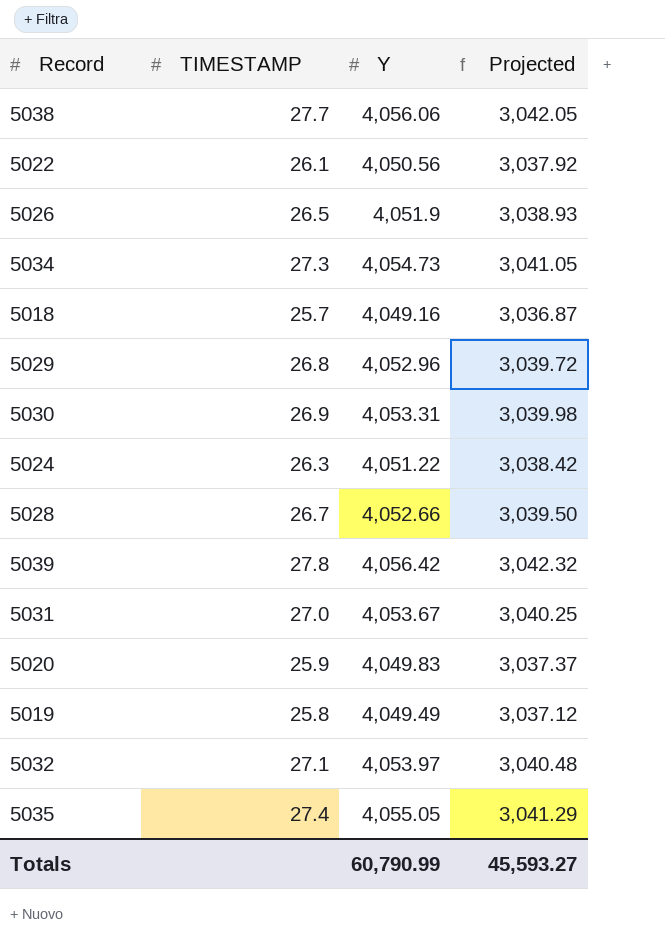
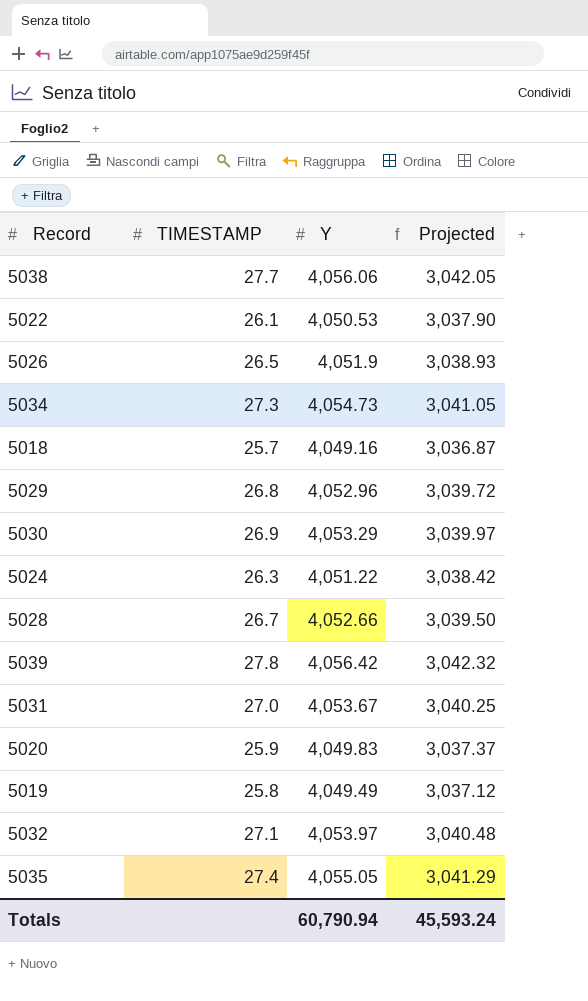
5022 | Y: 4,050.56 -> 4,050.53
5022 | Projected: 3,037.92 -> 3,037.90
5030 | Y: 4,053.31 -> 4,053.29
5030 | Projected: 3,039.98 -> 3,039.97
Totals | Y: 60,790.99 -> 60,790.94
Totals | Projected: 45,593.27 -> 45,593.24

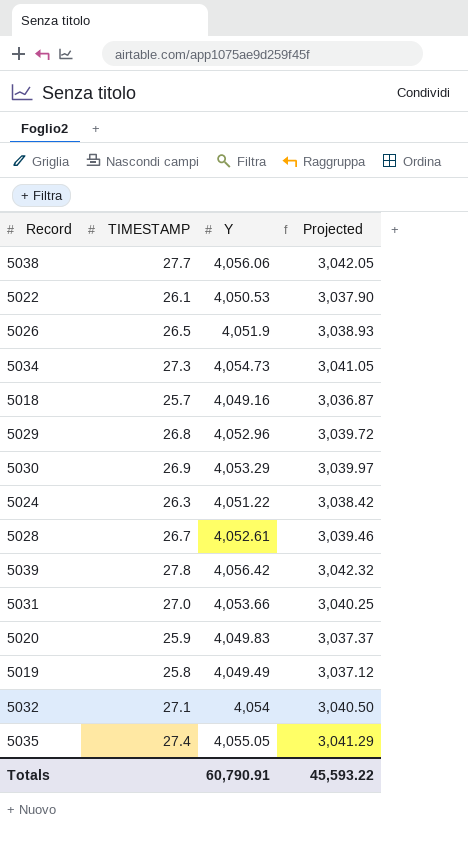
5028 | Y: 4,052.66 -> 4,052.61
5028 | Projected: 3,039.50 -> 3,039.46
5031 | Y: 4,053.67 -> 4,053.66
5032 | Y: 4,053.97 -> 4,054
5032 | Projected: 3,040.48 -> 3,040.50
Totals | Y: 60,790.94 -> 60,790.91
Totals | Projected: 45,593.24 -> 45,593.22

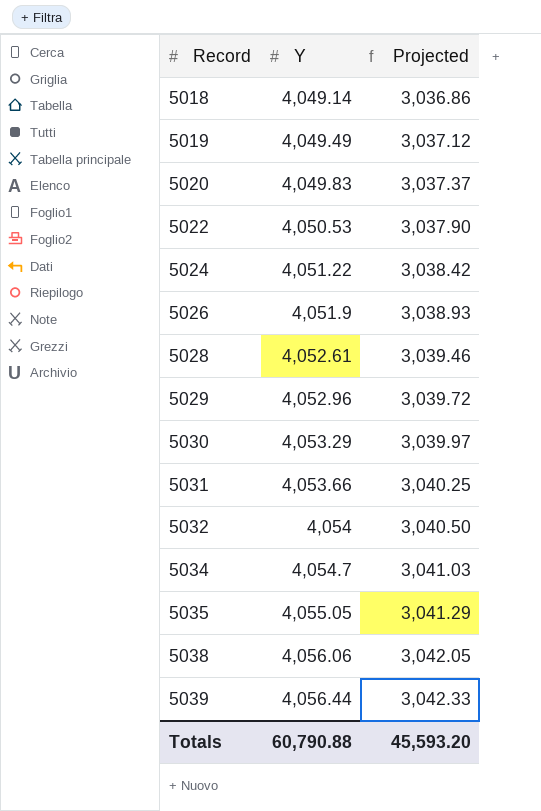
row order: none -> Record ascending
column TIMESTAMP | position: 2 -> none
5018 | Y: 4,049.16 -> 4,049.14
5018 | Projected: 3,036.87 -> 3,036.86
5034 | Y: 4,054.73 -> 4,054.7
5034 | Projected: 3,041.05 -> 3,041.03
5039 | Y: 4,056.42 -> 4,056.44
5039 | Projected: 3,042.32 -> 3,042.33
Totals | Y: 60,790.91 -> 60,790.88
Totals | Projected: 45,593.22 -> 45,593.20

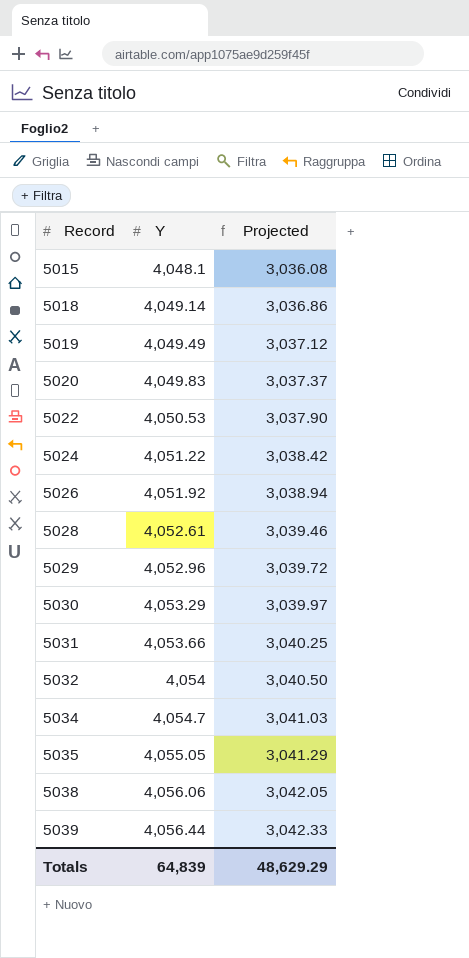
row 5015: none -> 4,048.1 | 3,036.08
5026 | Y: 4,051.9 -> 4,051.92
5026 | Projected: 3,038.93 -> 3,038.94
Totals | Y: 60,790.88 -> 64,839
Totals | Projected: 45,593.20 -> 48,629.29

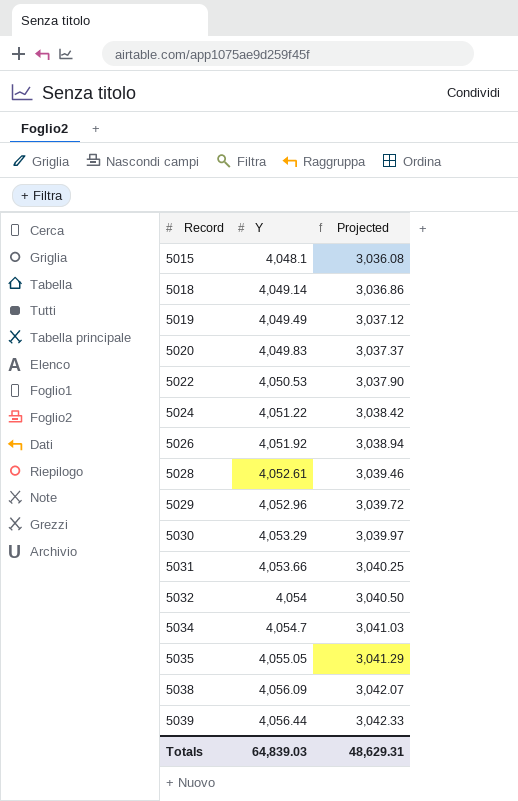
5038 | Y: 4,056.06 -> 4,056.09
5038 | Projected: 3,042.05 -> 3,042.07
Totals | Y: 64,839 -> 64,839.03
Totals | Projected: 48,629.29 -> 48,629.31

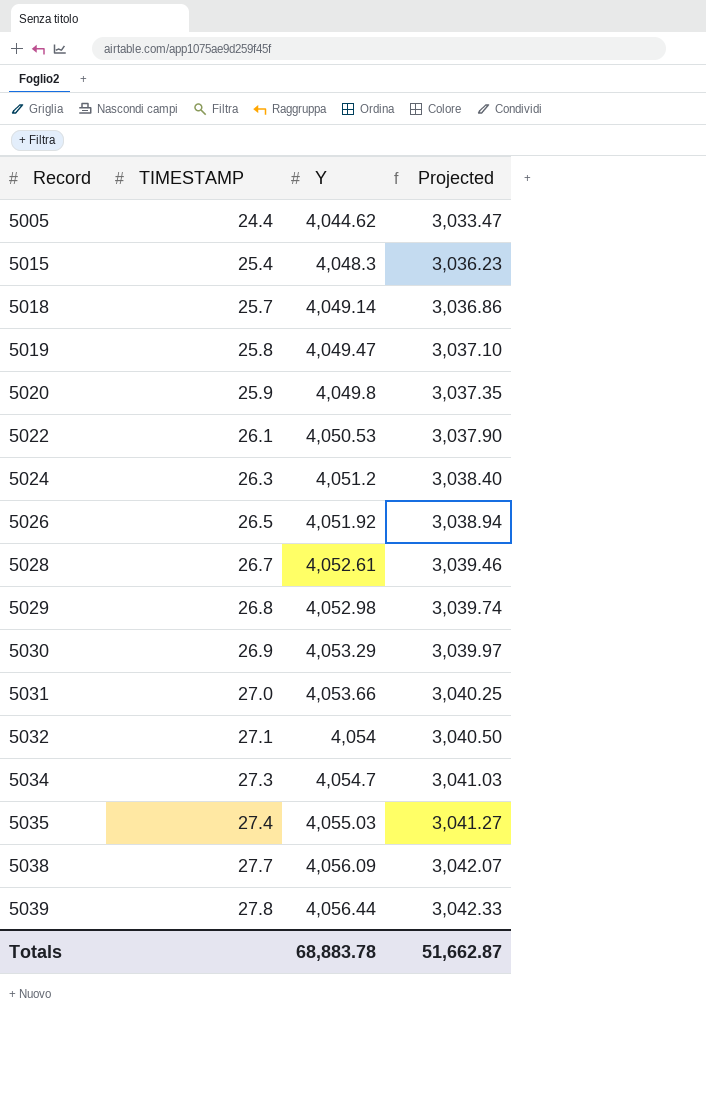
column TIMESTAMP | position: none -> 2
row 5005: none -> 24.4 | 4,044.62 | 3,033.47
5015 | Y: 4,048.1 -> 4,048.3
5015 | Projected: 3,036.08 -> 3,036.23
5019 | Y: 4,049.49 -> 4,049.47
5019 | Projected: 3,037.12 -> 3,037.10
5020 | Y: 4,049.83 -> 4,049.8
5020 | Projected: 3,037.37 -> 3,037.35
5024 | Y: 4,051.22 -> 4,051.2
5024 | Projected: 3,038.42 -> 3,038.40
5029 | Y: 4,052.96 -> 4,052.98
5029 | Projected: 3,039.72 -> 3,039.74
5035 | Y: 4,055.05 -> 4,055.03
5035 | Projected: 3,041.29 -> 3,041.27
Totals | Y: 64,839.03 -> 68,883.78
Totals | Projected: 48,629.31 -> 51,662.87

